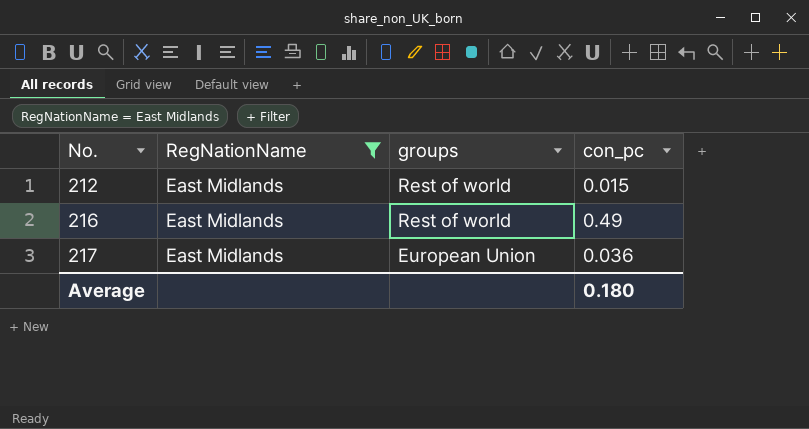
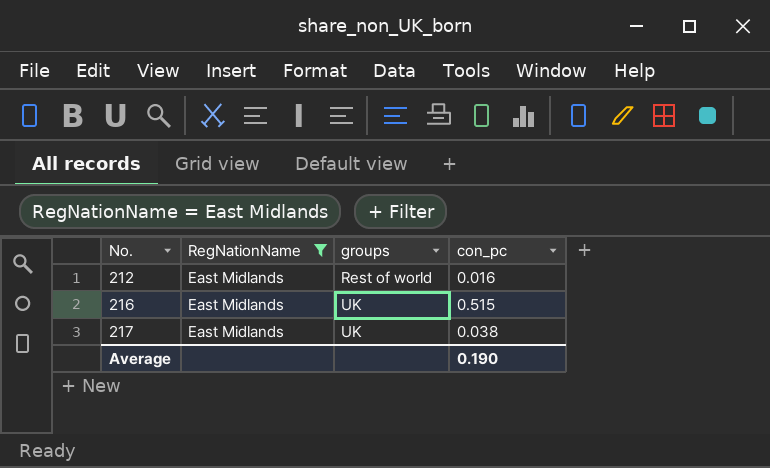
212 | con_pc: 0.015 -> 0.016
216 | groups: Rest of world -> UK
216 | con_pc: 0.49 -> 0.515
217 | groups: European Union -> UK
217 | con_pc: 0.036 -> 0.038
Average | con_pc: 0.180 -> 0.190

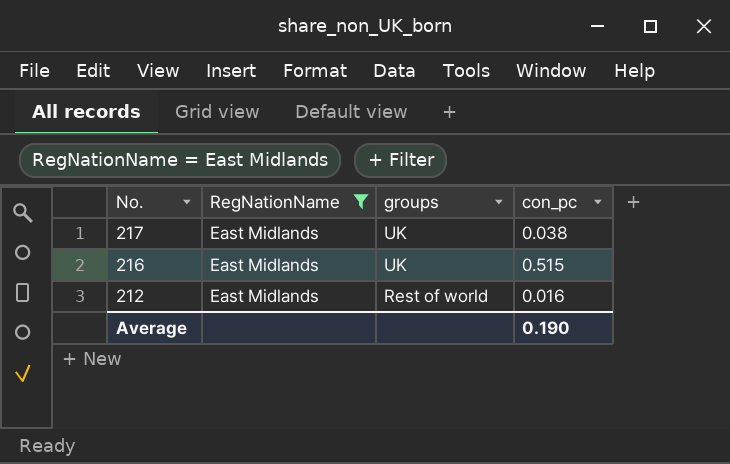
row order: No. ascending -> No. descending

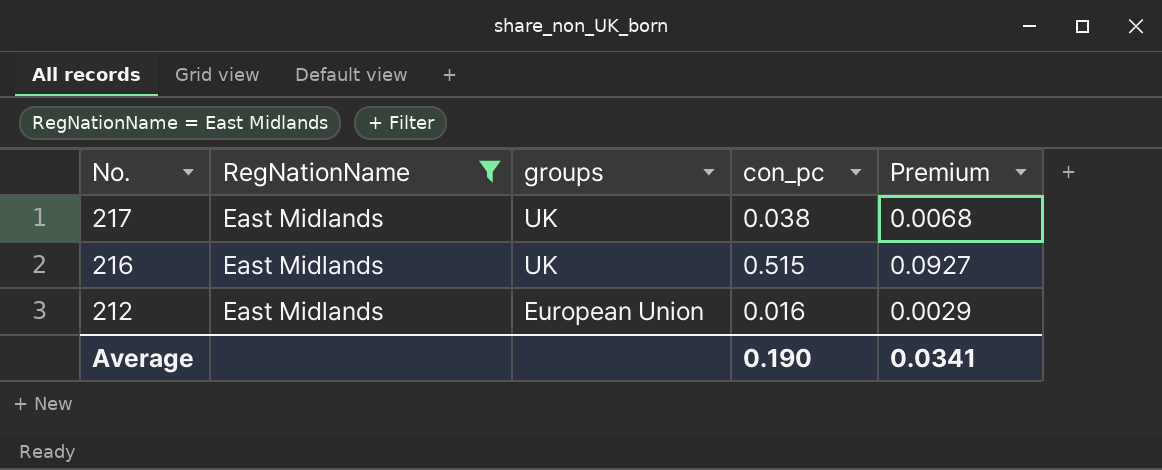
column Premium | formula: none -> [con_pc] * 0.18
212 | groups: Rest of world -> European Union

